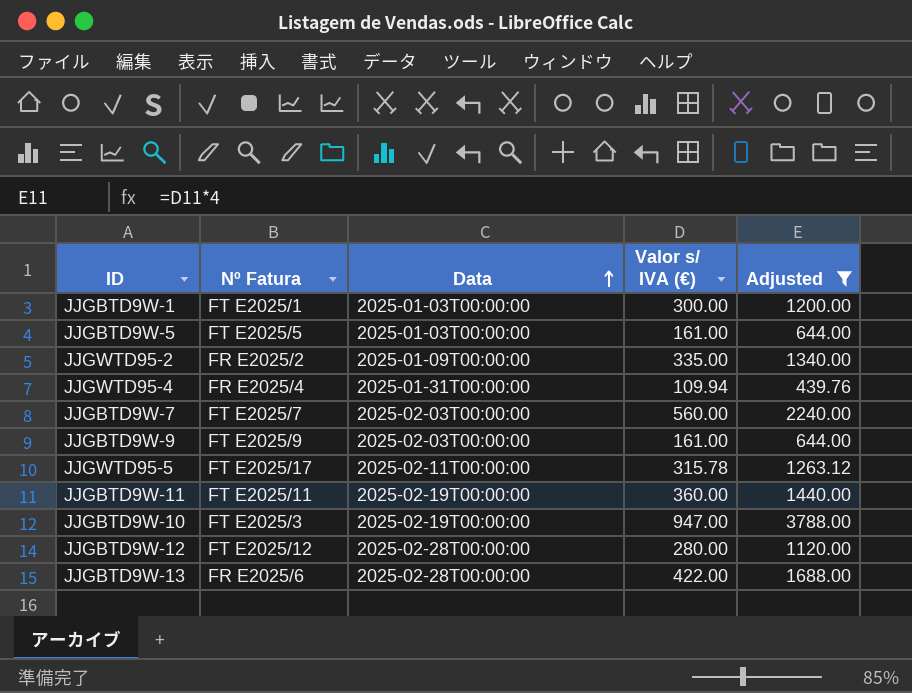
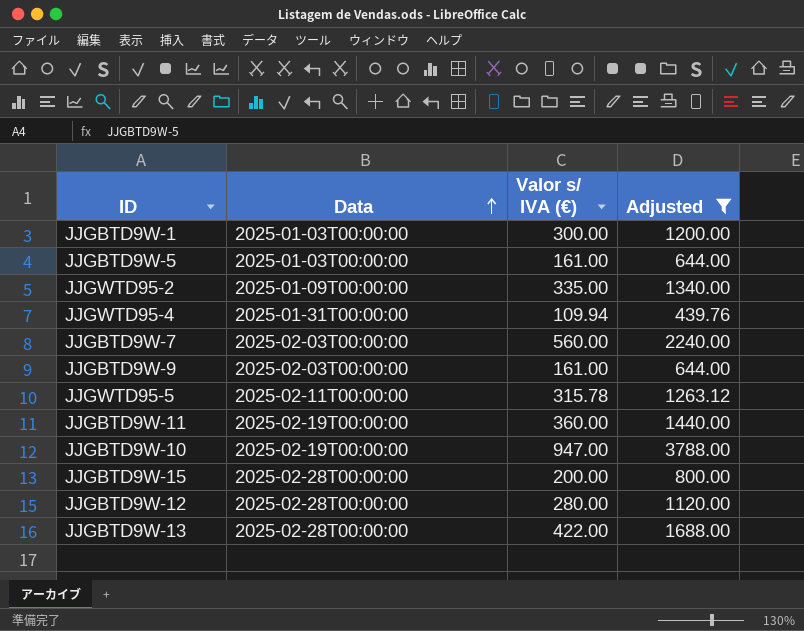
column Nº Fatura | position: 2 -> none
row JJGBTD9W-15: none -> 2025-02-28T00:00:00 | 200.00 | 800.00

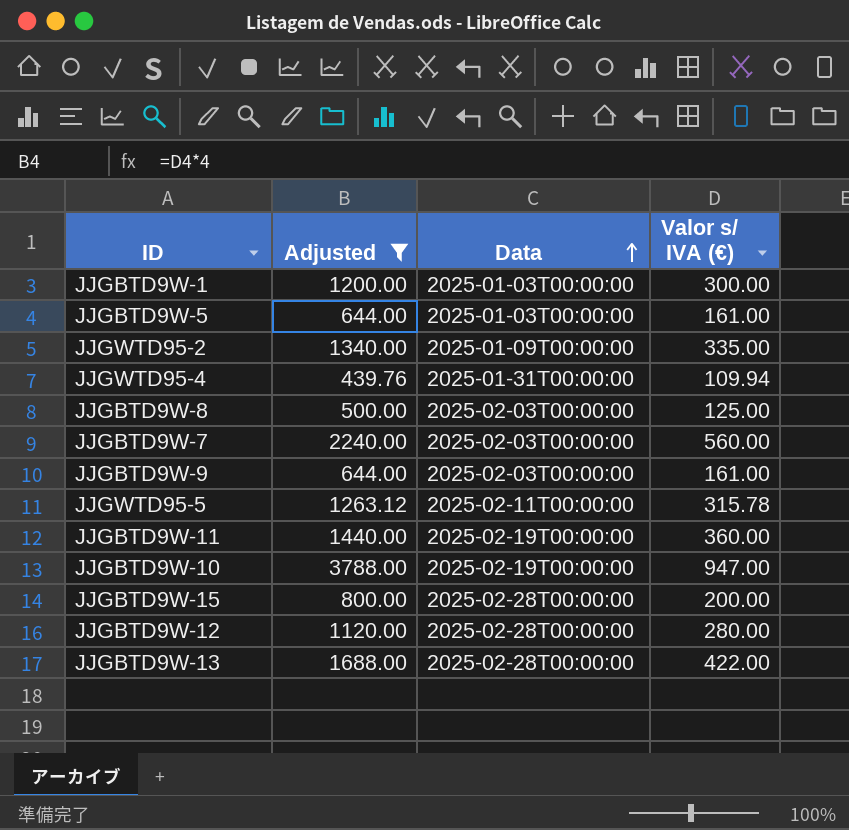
column Adjusted | position: 4 -> 2
row JJGBTD9W-8: none -> 500.00 | 2025-02-03T00:00:00 | 125.00

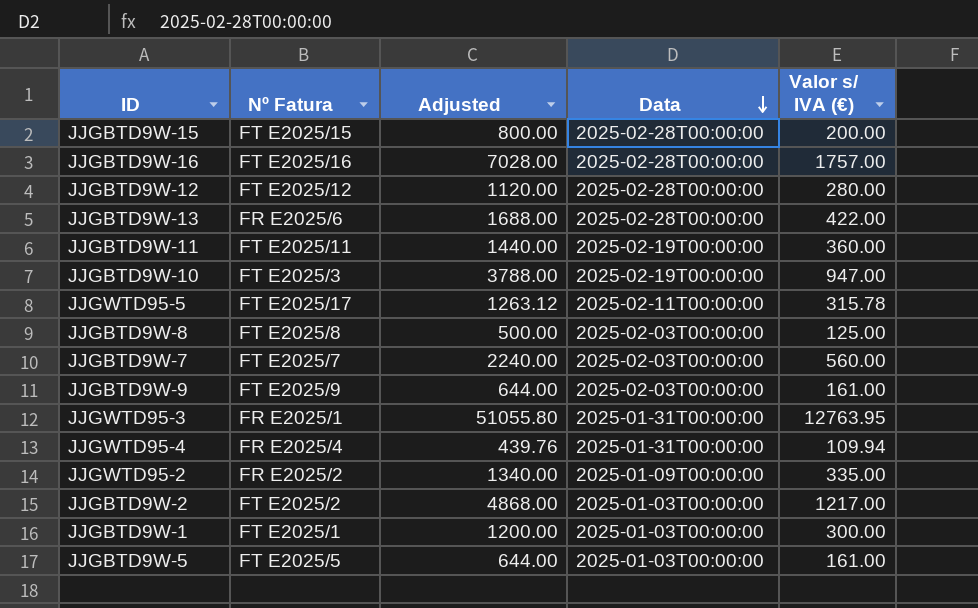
filter: Adjusted <= 3788.00 -> none
row order: Data ascending -> Data descending
column Nº Fatura | position: none -> 2

